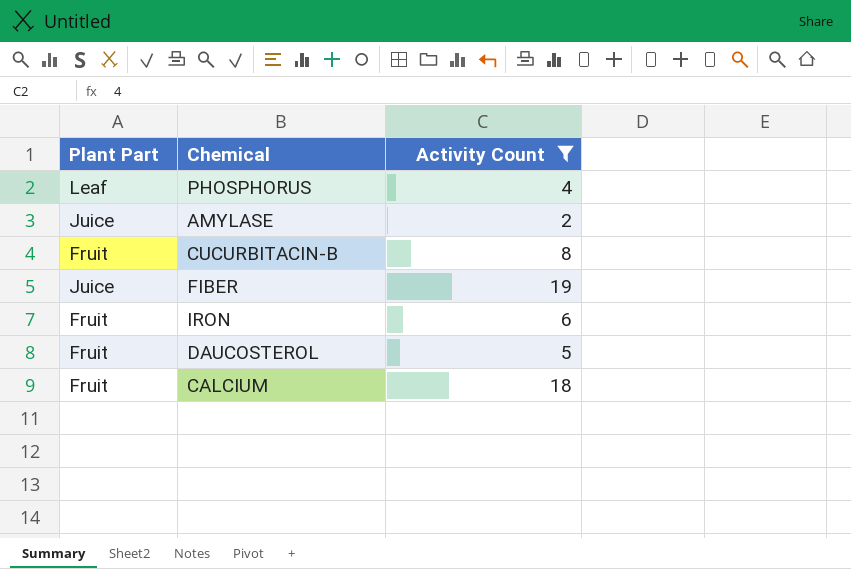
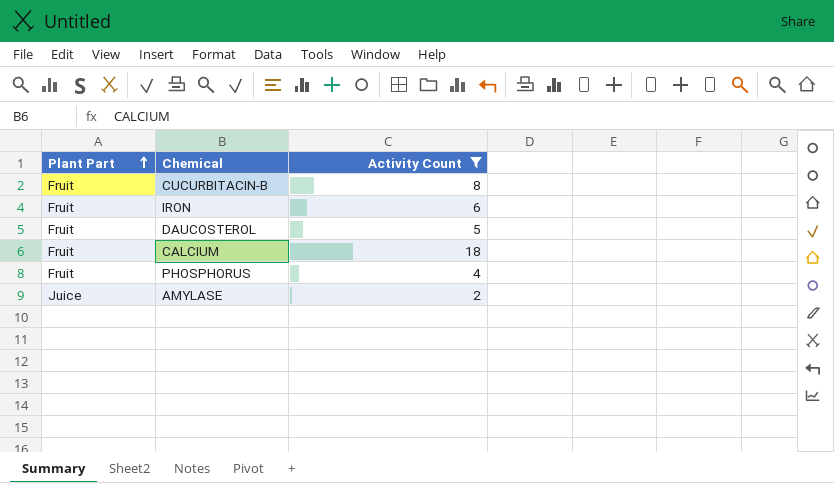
row order: none -> Plant Part ascending
row FIBER: Juice | 19 -> none
PHOSPHORUS | Plant Part: Leaf -> Fruit

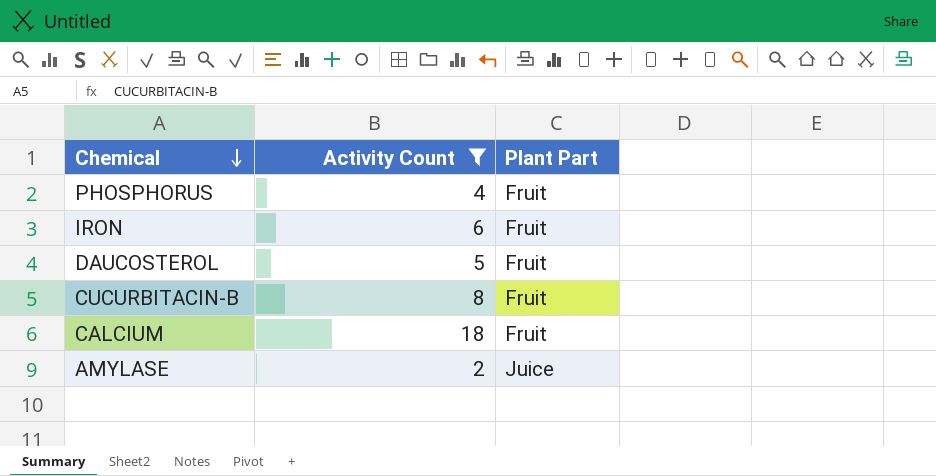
row order: Plant Part ascending -> Chemical descending
column Plant Part | position: 1 -> 3

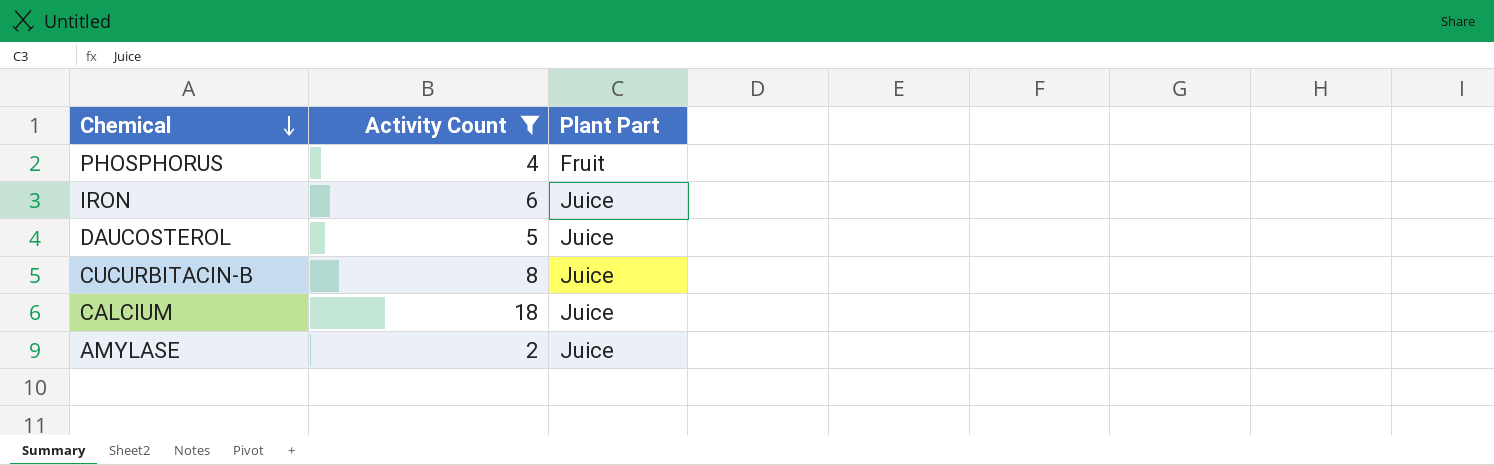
IRON | Plant Part: Fruit -> Juice
DAUCOSTEROL | Plant Part: Fruit -> Juice
CUCURBITACIN-B | Plant Part: Fruit -> Juice
CALCIUM | Plant Part: Fruit -> Juice

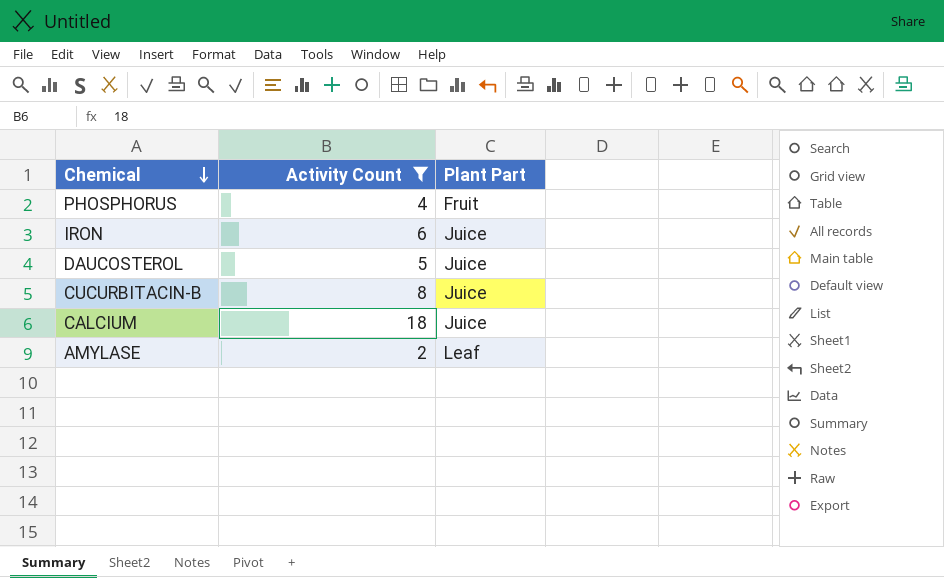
AMYLASE | Plant Part: Juice -> Leaf

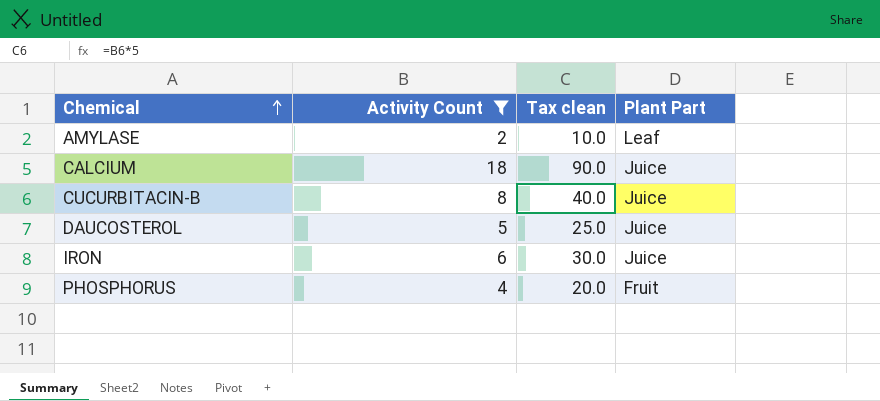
row order: Chemical descending -> Chemical ascending
column Tax clean | formula: none -> [Activity Count] * 5

